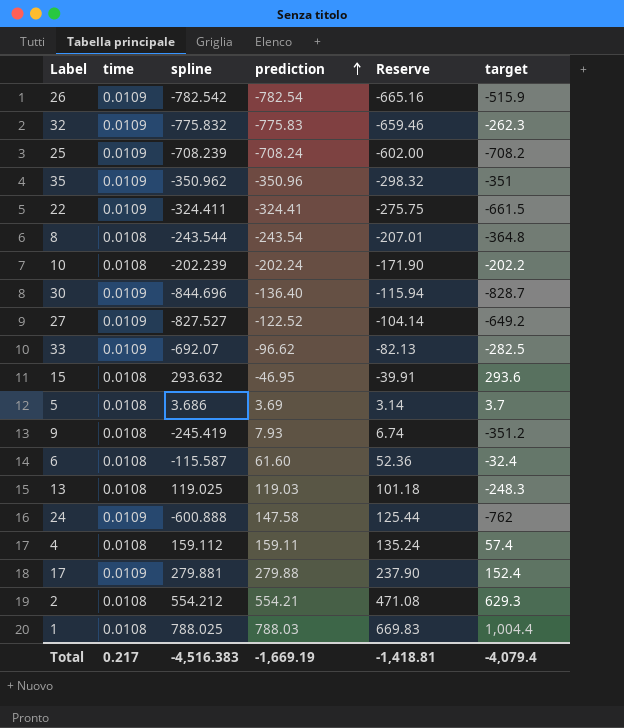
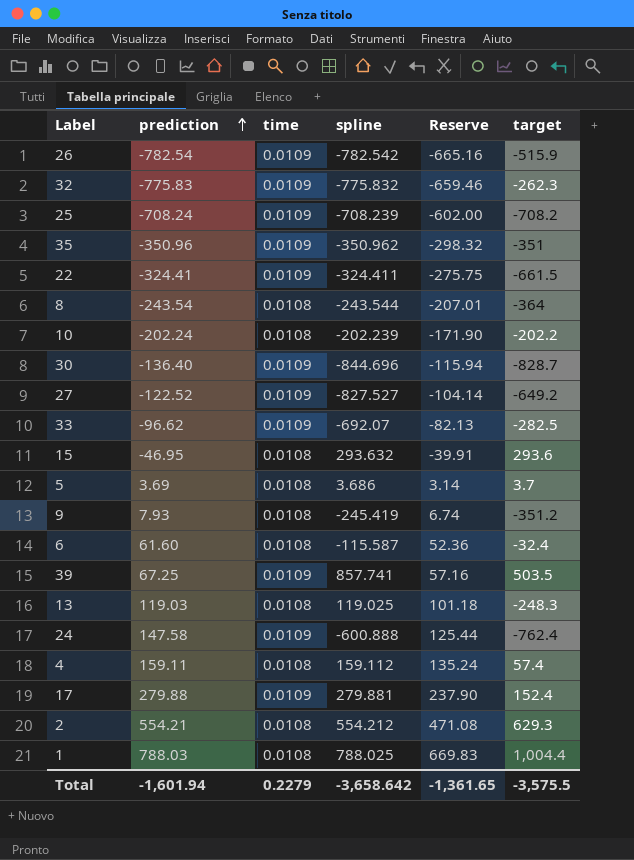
column prediction | position: 4 -> 2
8 | target: -364.8 -> -364
row 39: none -> 67.25 | 0.0109 | 857.741 | 57.16 | 503.5
24 | target: -762 -> -762.4
Total | prediction: -1,669.19 -> -1,601.94
Total | time: 0.217 -> 0.2279
Total | spline: -4,516.383 -> -3,658.642
Total | Reserve: -1,418.81 -> -1,361.65
Total | target: -4,079.4 -> -3,575.5

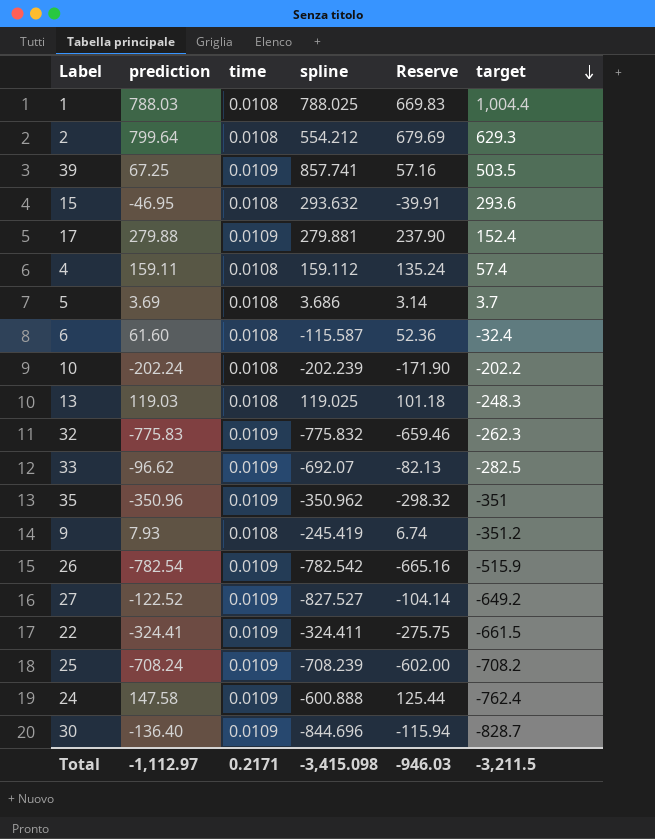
row order: prediction ascending -> target descending
row 8: -243.54 | 0.0108 | -243.544 | -207.01 | -364 -> none
2 | prediction: 554.21 -> 799.64
2 | Reserve: 471.08 -> 679.69
Total | prediction: -1,601.94 -> -1,112.97
Total | time: 0.2279 -> 0.2171
Total | spline: -3,658.642 -> -3,415.098
Total | Reserve: -1,361.65 -> -946.03
Total | target: -3,575.5 -> -3,211.5

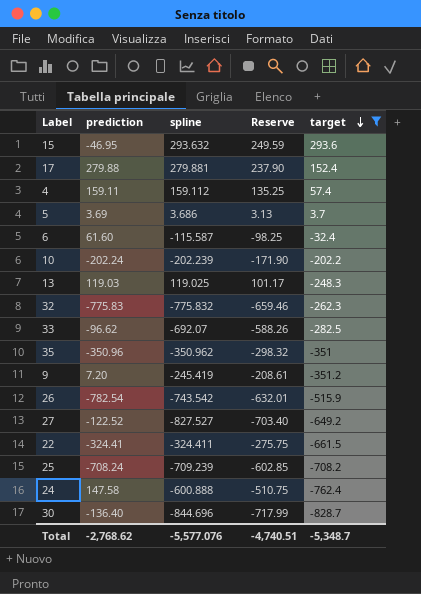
filter: none -> target <= 293.6
column time | position: 3 -> none
column Reserve | formula: [prediction] * 0.85 -> [spline] * 0.85
9 | prediction: 7.93 -> 7.20
26 | spline: -782.542 -> -743.542
25 | spline: -708.239 -> -709.239
Total | prediction: -1,112.97 -> -2,768.62
Total | spline: -3,415.098 -> -5,577.076
Total | Reserve: -946.03 -> -4,740.51
Total | target: -3,211.5 -> -5,348.7

